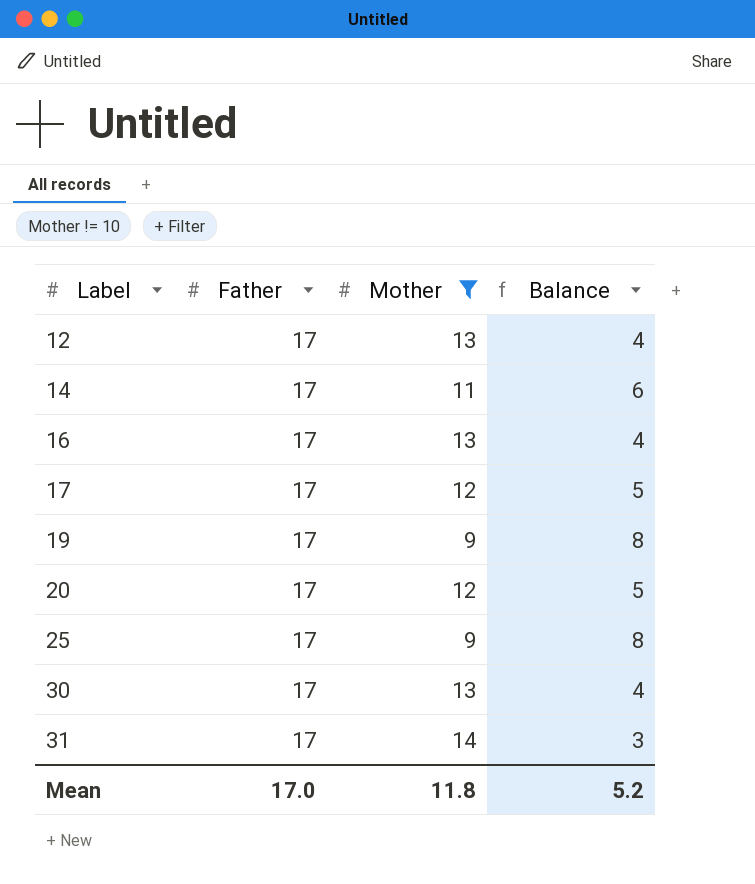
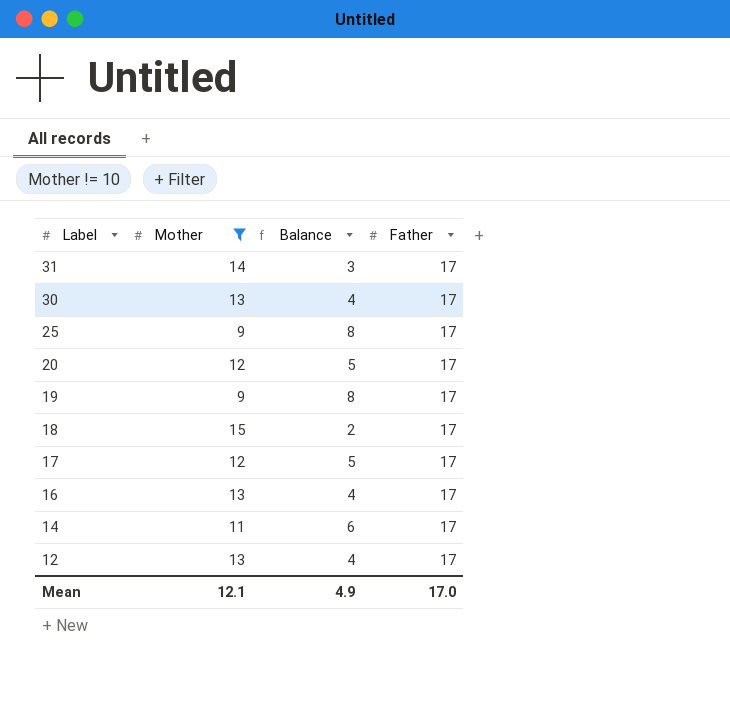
row order: Label ascending -> Label descending
column Father | position: 2 -> 4
row 18: none -> 15 | 2 | 17
Mean | Mother: 11.8 -> 12.1
Mean | Balance: 5.2 -> 4.9

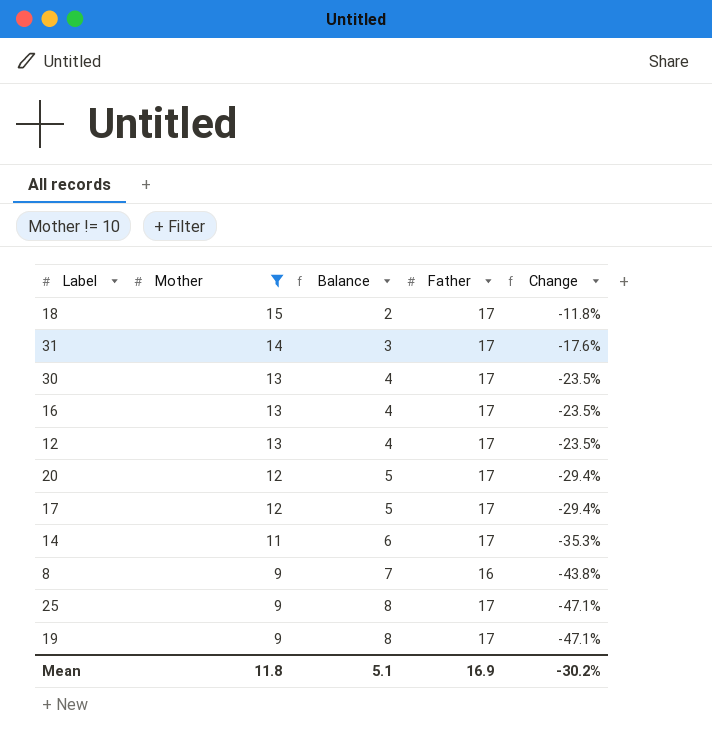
row order: Label descending -> Mother descending
column Change | formula: none -> ([Mother] - [Father]) / [Father]
row 8: none -> 9 | 7 | 16 | -43.8%
Mean | Mother: 12.1 -> 11.8
Mean | Balance: 4.9 -> 5.1
Mean | Father: 17.0 -> 16.9

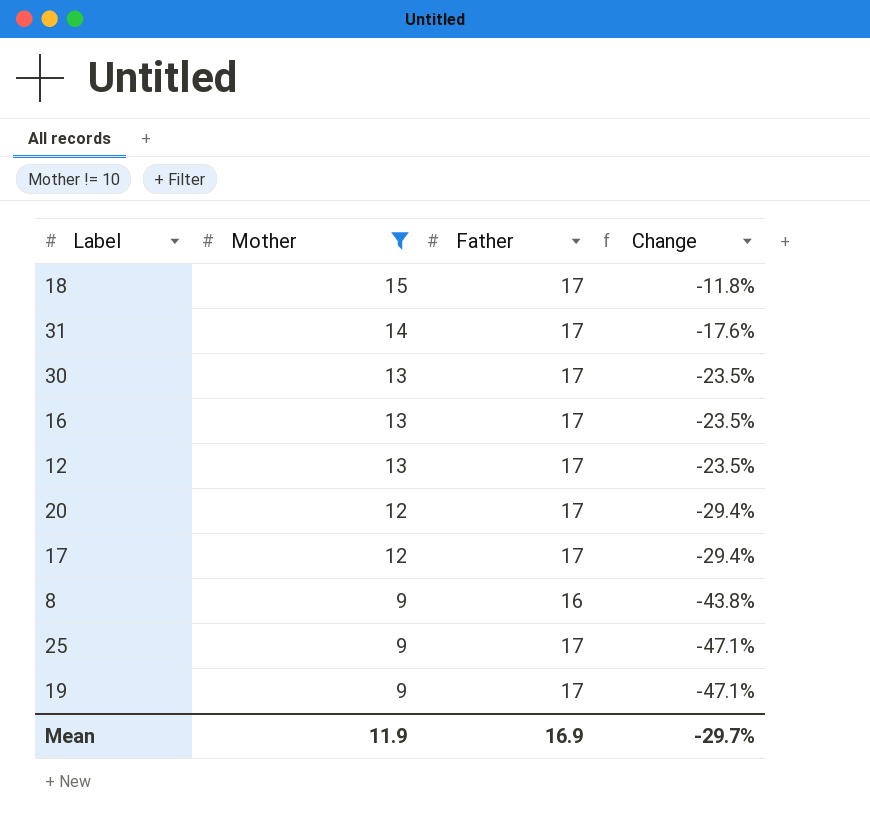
column Balance | formula: [Father] - [Mother] -> none
row 14: 11 | 6 | 17 | -35.3% -> none
Mean | Mother: 11.8 -> 11.9
Mean | Change: -30.2% -> -29.7%

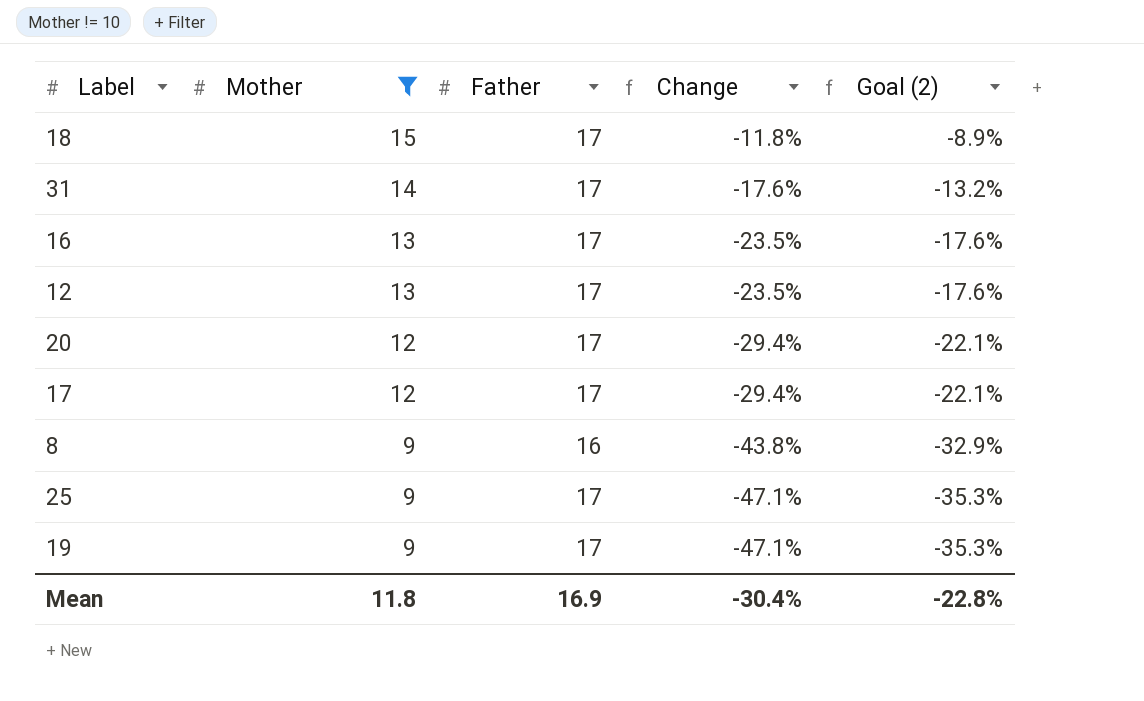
column Goal (2) | formula: none -> [Change] * 0.75
row 30: 13 | 17 | -23.5% -> none
Mean | Mother: 11.9 -> 11.8
Mean | Change: -29.7% -> -30.4%

